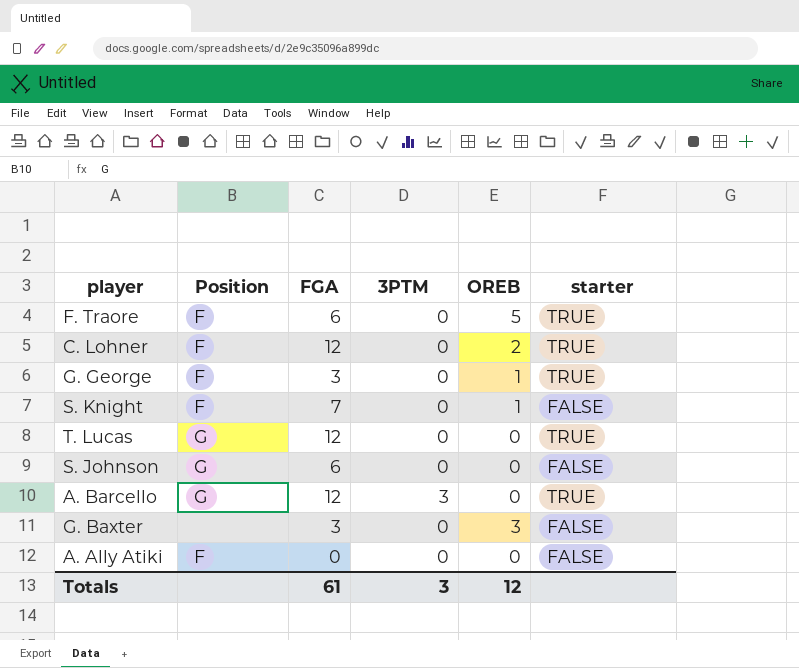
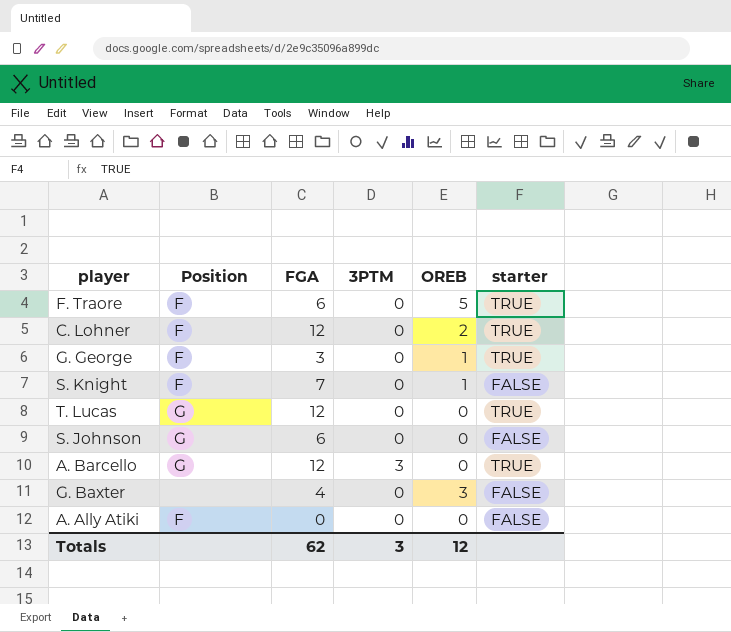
G. Baxter | FGA: 3 -> 4
Totals | FGA: 61 -> 62

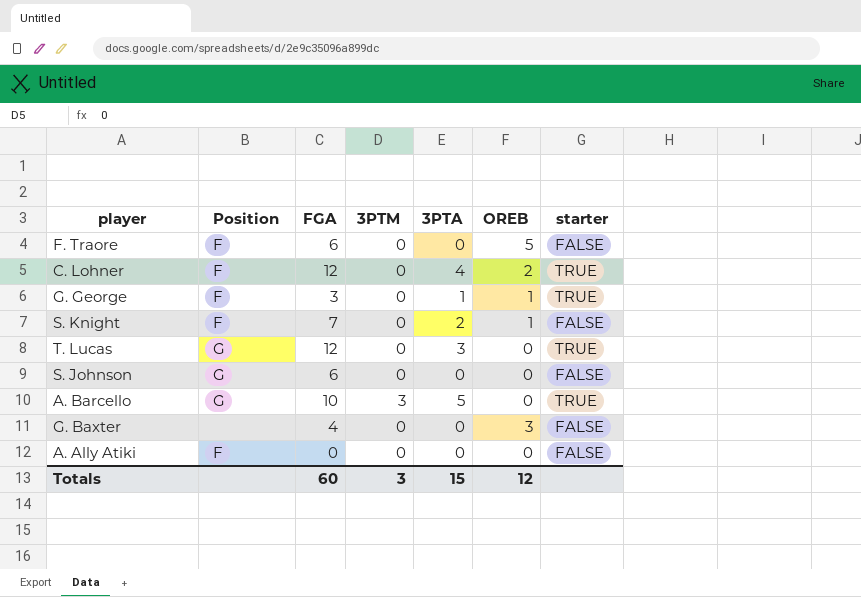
column 3PTA | position: none -> 5
F. Traore | starter: TRUE -> FALSE
A. Barcello | FGA: 12 -> 10
Totals | FGA: 62 -> 60

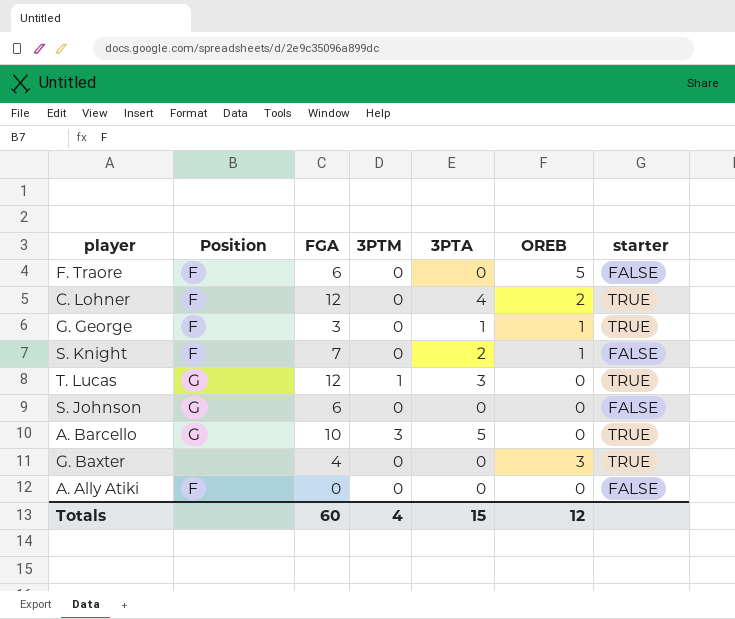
T. Lucas | 3PTM: 0 -> 1
G. Baxter | starter: FALSE -> TRUE
Totals | 3PTM: 3 -> 4

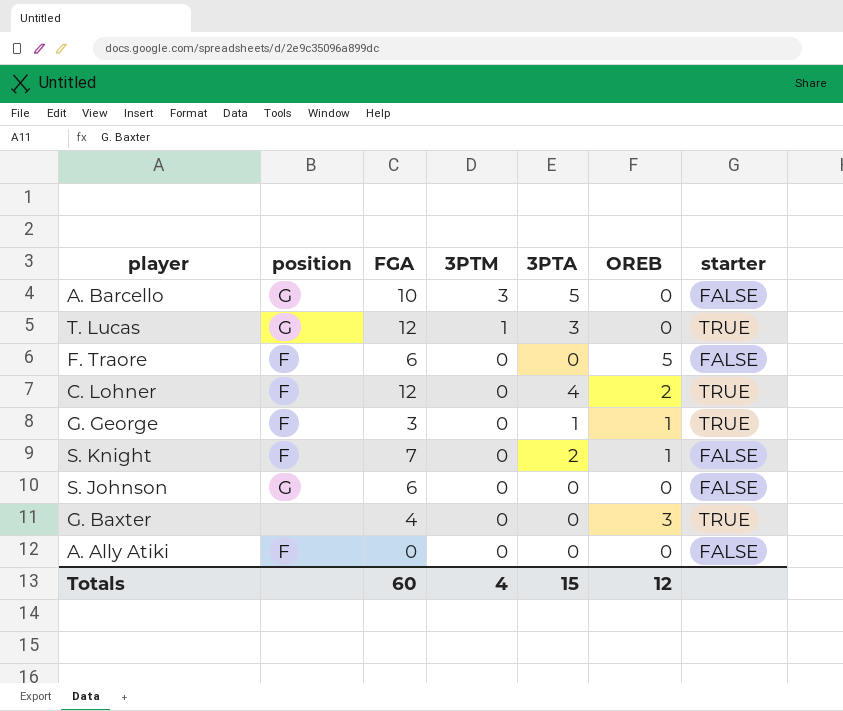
row order: none -> 3PTM descending
column name: Position -> position
A. Barcello | starter: TRUE -> FALSE

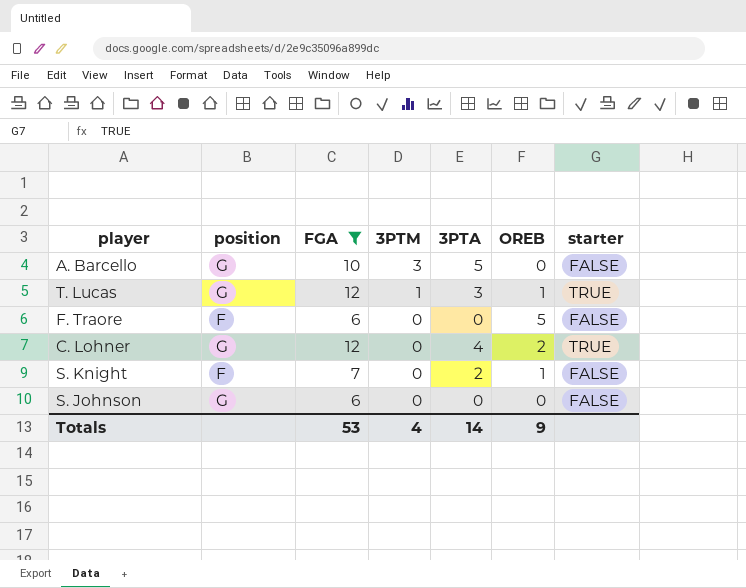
filter: none -> FGA >= 6
T. Lucas | OREB: 0 -> 1
C. Lohner | position: F -> G
Totals | FGA: 60 -> 53
Totals | 3PTA: 15 -> 14
Totals | OREB: 12 -> 9

